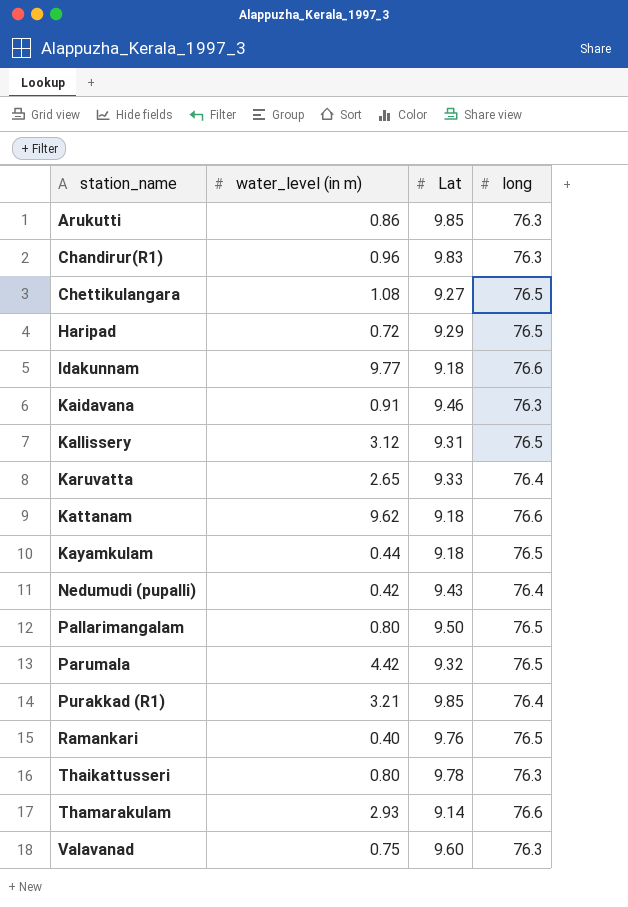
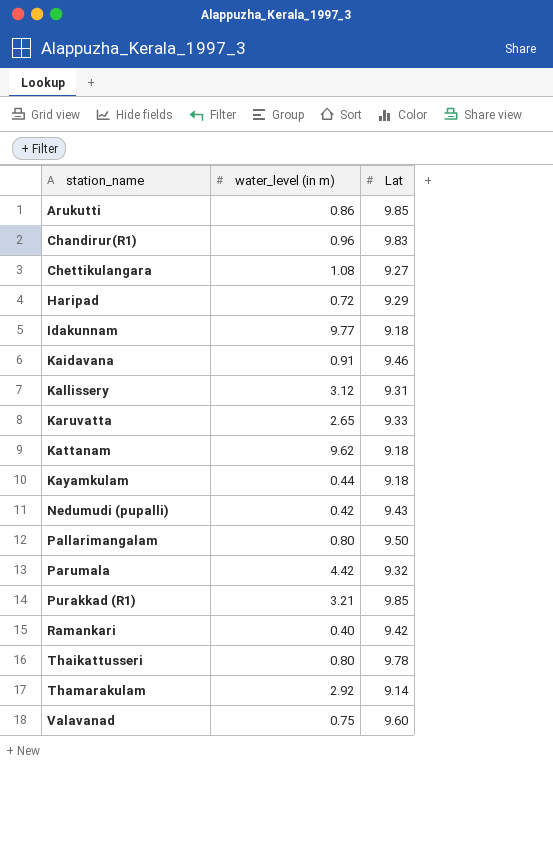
column long | position: 4 -> none
Ramankari | Lat: 9.76 -> 9.42
Thamarakulam | water_level (in m): 2.93 -> 2.92

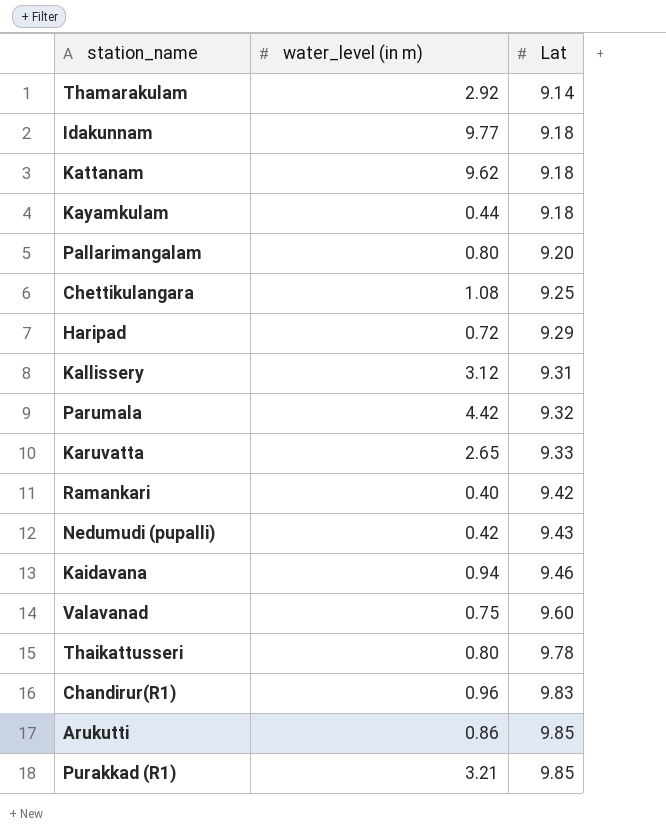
row order: station_name ascending -> Lat ascending
Pallarimangalam | Lat: 9.50 -> 9.20
Chettikulangara | Lat: 9.27 -> 9.25
Kaidavana | water_level (in m): 0.91 -> 0.94

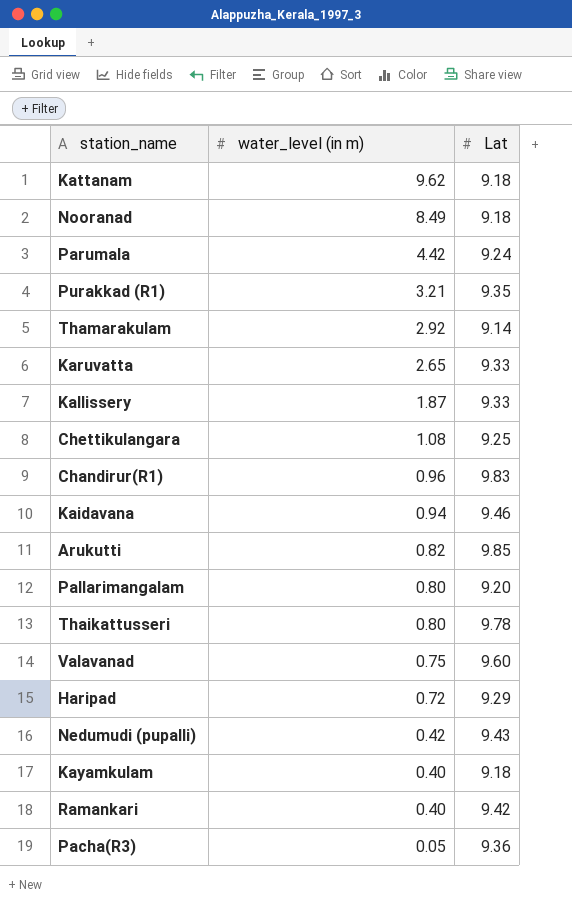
row order: Lat ascending -> water_level (in m) descending
row Idakunnam: 9.77 | 9.18 -> none
row Nooranad: none -> 8.49 | 9.18
Parumala | Lat: 9.32 -> 9.24
Purakkad (R1) | Lat: 9.85 -> 9.35
Kallissery | water_level (in m): 3.12 -> 1.87
Kallissery | Lat: 9.31 -> 9.33
Arukutti | water_level (in m): 0.86 -> 0.82
Kayamkulam | water_level (in m): 0.44 -> 0.40
row Pacha(R3): none -> 0.05 | 9.36

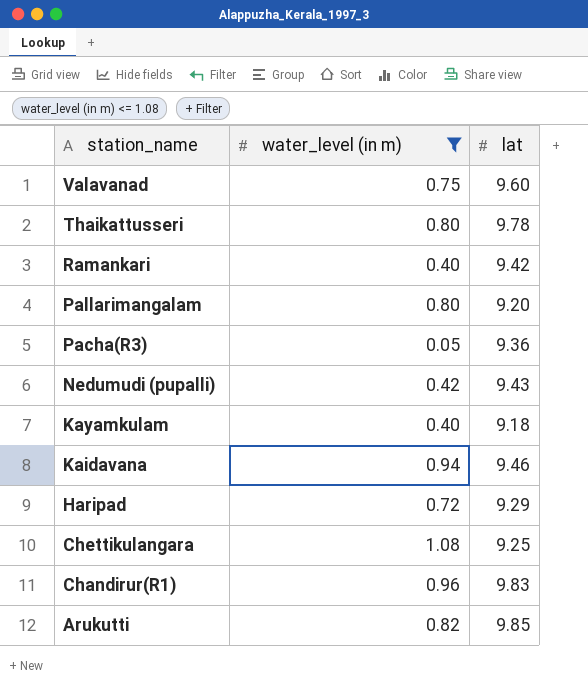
filter: none -> water_level (in m) <= 1.08
row order: water_level (in m) descending -> station_name descending
column name: Lat -> lat

